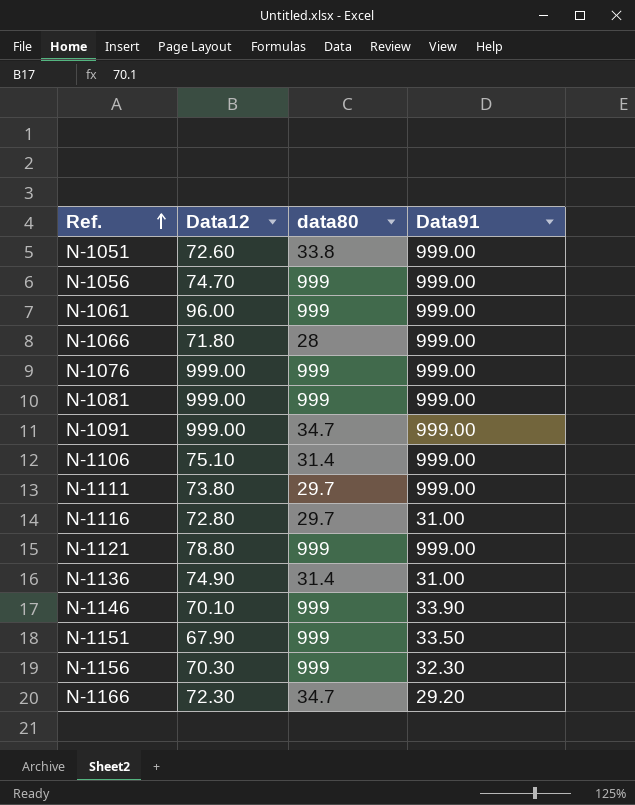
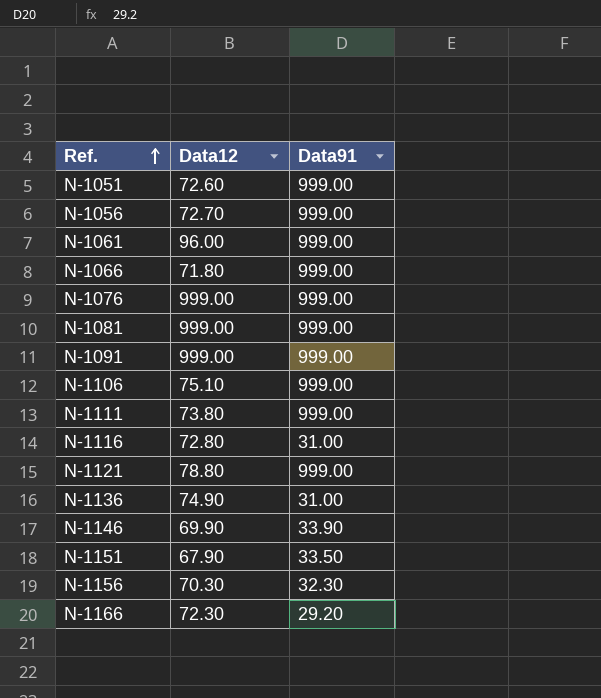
column data80 | position: 3 -> none
N-1056 | Data12: 74.70 -> 72.70
N-1146 | Data12: 70.10 -> 69.90

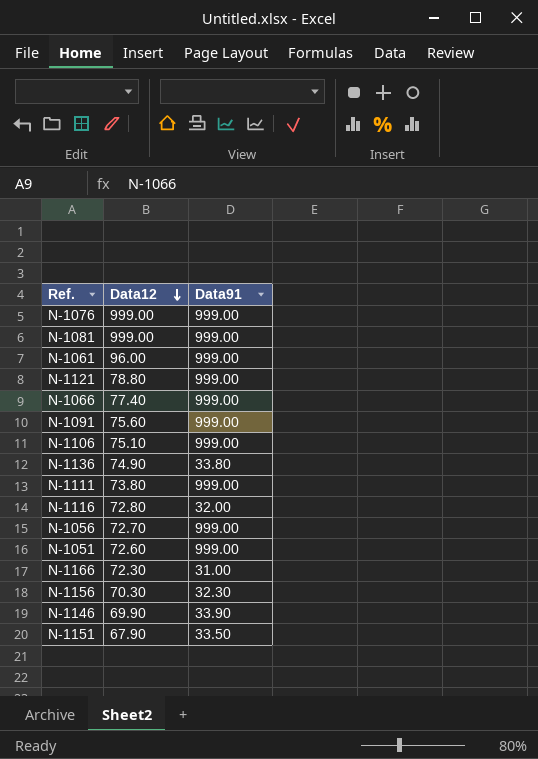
row order: Ref. ascending -> Data12 descending
N-1066 | Data12: 71.80 -> 77.40
N-1091 | Data12: 999.00 -> 75.60
N-1136 | Data91: 31.00 -> 33.80
N-1116 | Data91: 31.00 -> 32.00
N-1166 | Data91: 29.20 -> 31.00

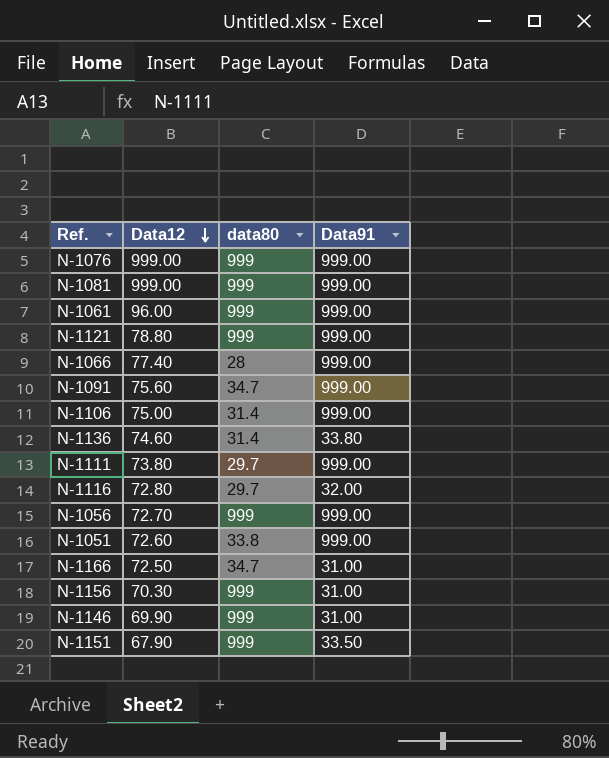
column data80 | position: none -> 3
N-1106 | Data12: 75.10 -> 75.00
N-1136 | Data12: 74.90 -> 74.60
N-1166 | Data12: 72.30 -> 72.50
N-1156 | Data91: 32.30 -> 31.00
N-1146 | Data91: 33.90 -> 31.00

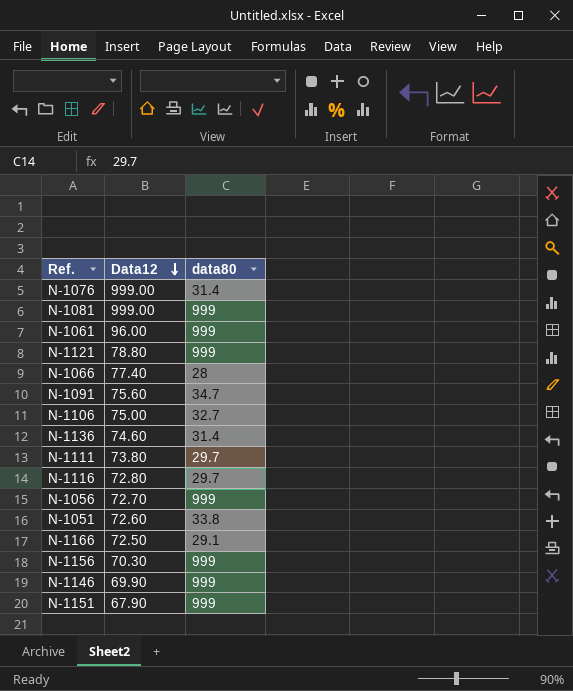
column Data91 | position: 4 -> none
N-1076 | data80: 999 -> 31.4
N-1106 | data80: 31.4 -> 32.7
N-1166 | data80: 34.7 -> 29.1

